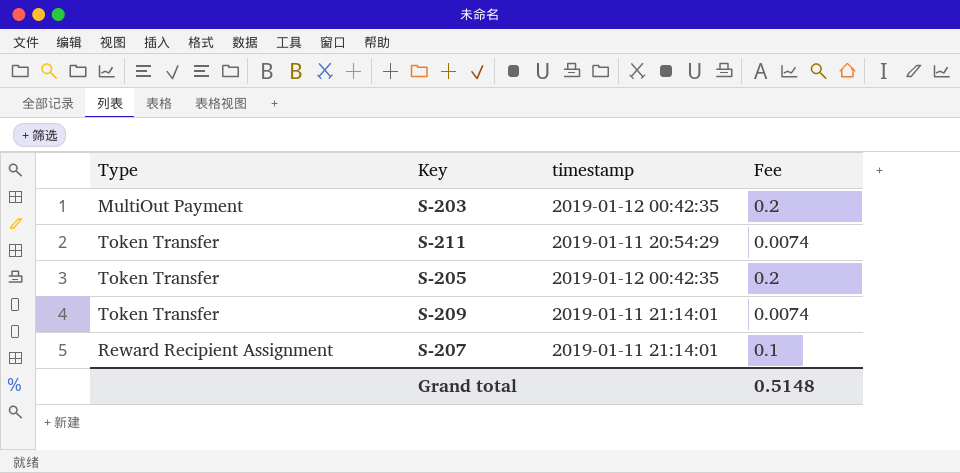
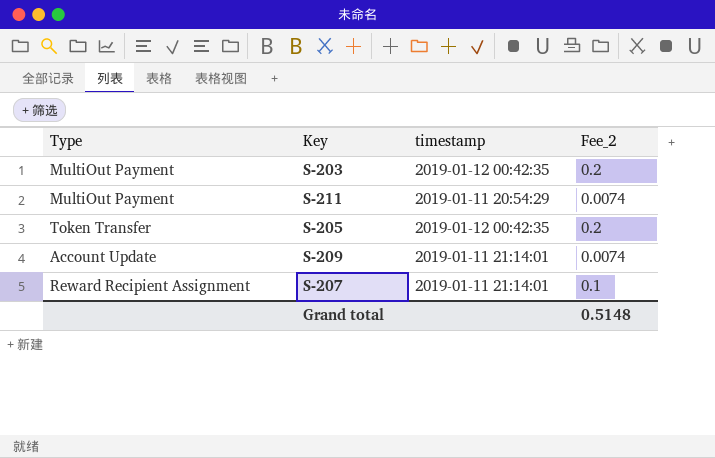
column name: Fee -> Fee_2
S-211 | Type: Token Transfer -> MultiOut Payment
S-209 | Type: Token Transfer -> Account Update

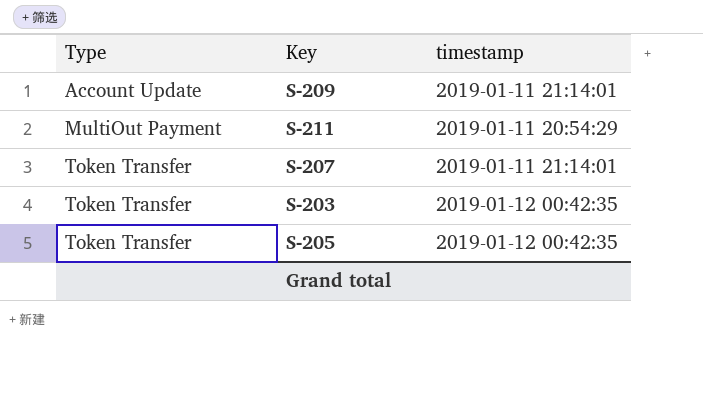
row order: none -> Type ascending
column Fee_2 | position: 4 -> none
S-207 | Type: Reward Recipient Assignment -> Token Transfer
S-203 | Type: MultiOut Payment -> Token Transfer

